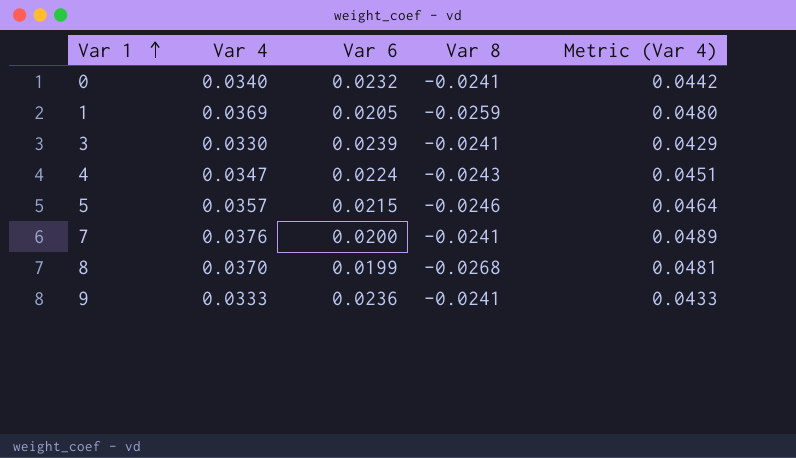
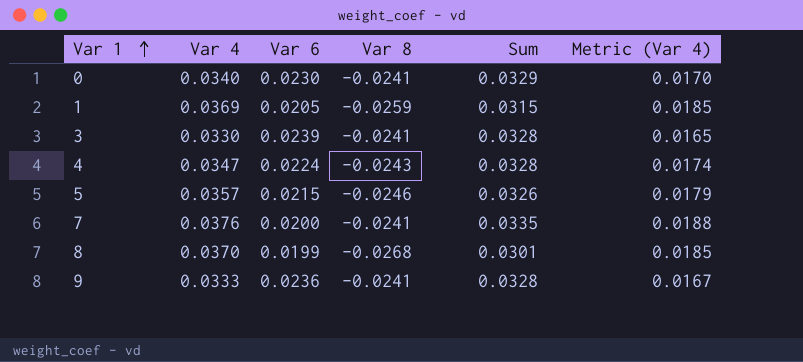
column Sum | formula: none -> [Var 4] + [Var 6] + [Var 8]
column Metric (Var 4) | formula: [Var 4] * 1.3 -> [Var 4] * 0.5
0 | Var 6: 0.0232 -> 0.0230

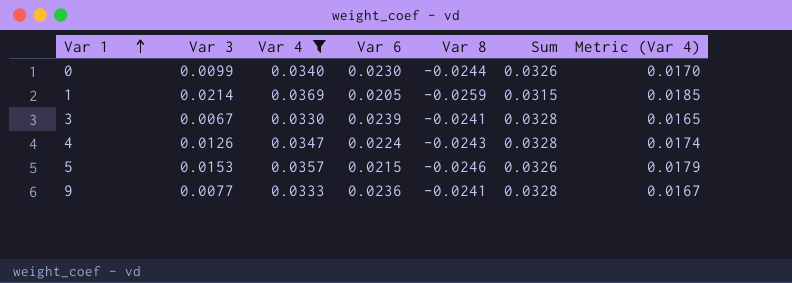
filter: none -> Var 4 <= 0.0369
column Var 3 | position: none -> 2
0 | Var 8: -0.0241 -> -0.0244
0 | Sum: 0.0329 -> 0.0326

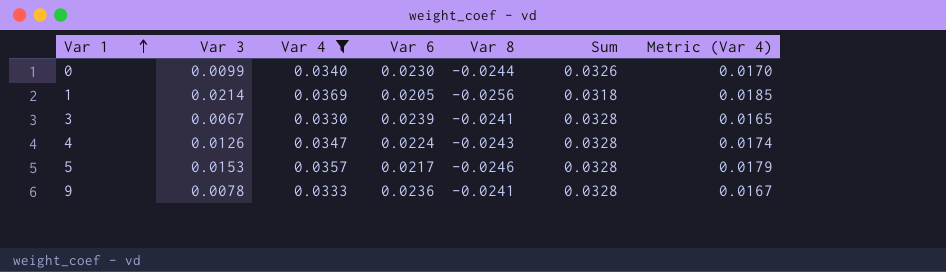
1 | Var 8: -0.0259 -> -0.0256
1 | Sum: 0.0315 -> 0.0318
5 | Var 6: 0.0215 -> 0.0217
5 | Sum: 0.0326 -> 0.0328
9 | Var 3: 0.0077 -> 0.0078

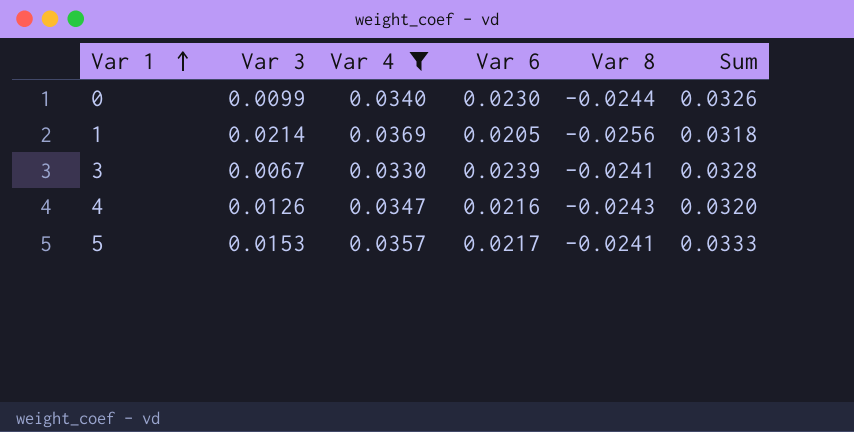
column Metric (Var 4) | formula: [Var 4] * 0.5 -> none
row 9: 0.0078 | 0.0333 | 0.0236 | -0.0241 | 0.0328 | 0.0167 -> none
4 | Var 6: 0.0224 -> 0.0216
4 | Sum: 0.0328 -> 0.0320
5 | Var 8: -0.0246 -> -0.0241
5 | Sum: 0.0328 -> 0.0333

